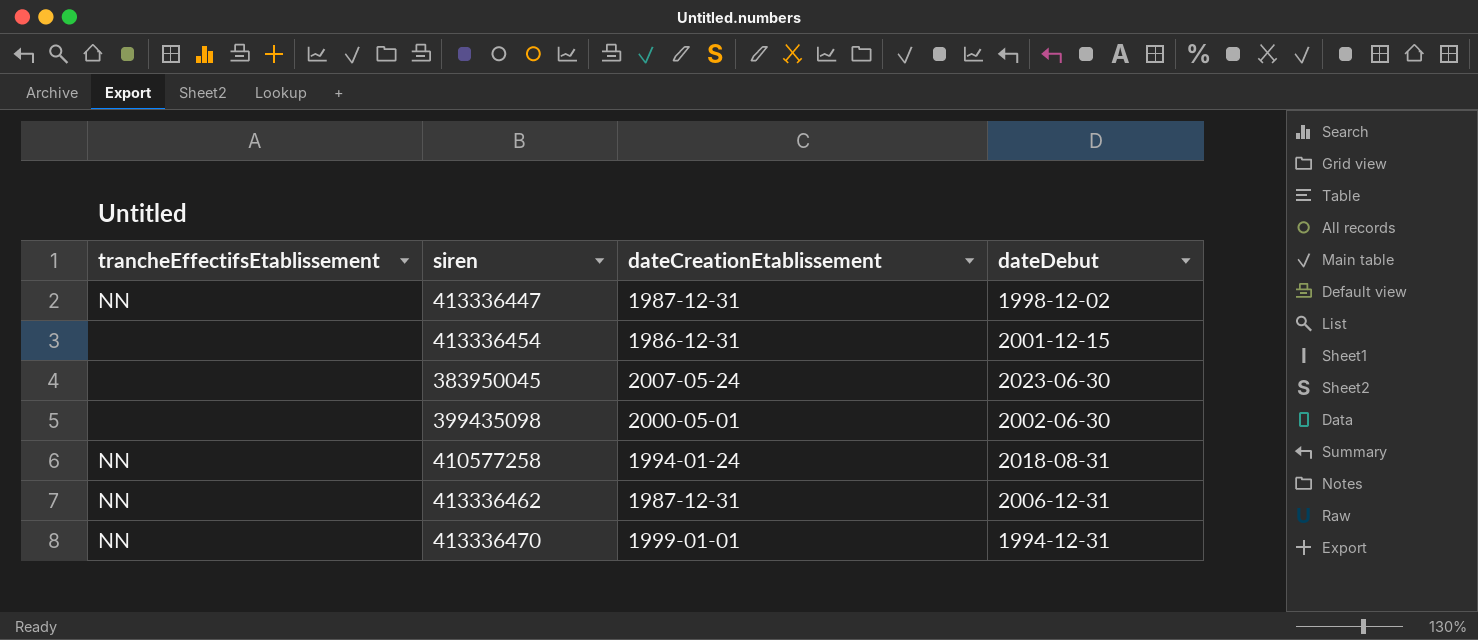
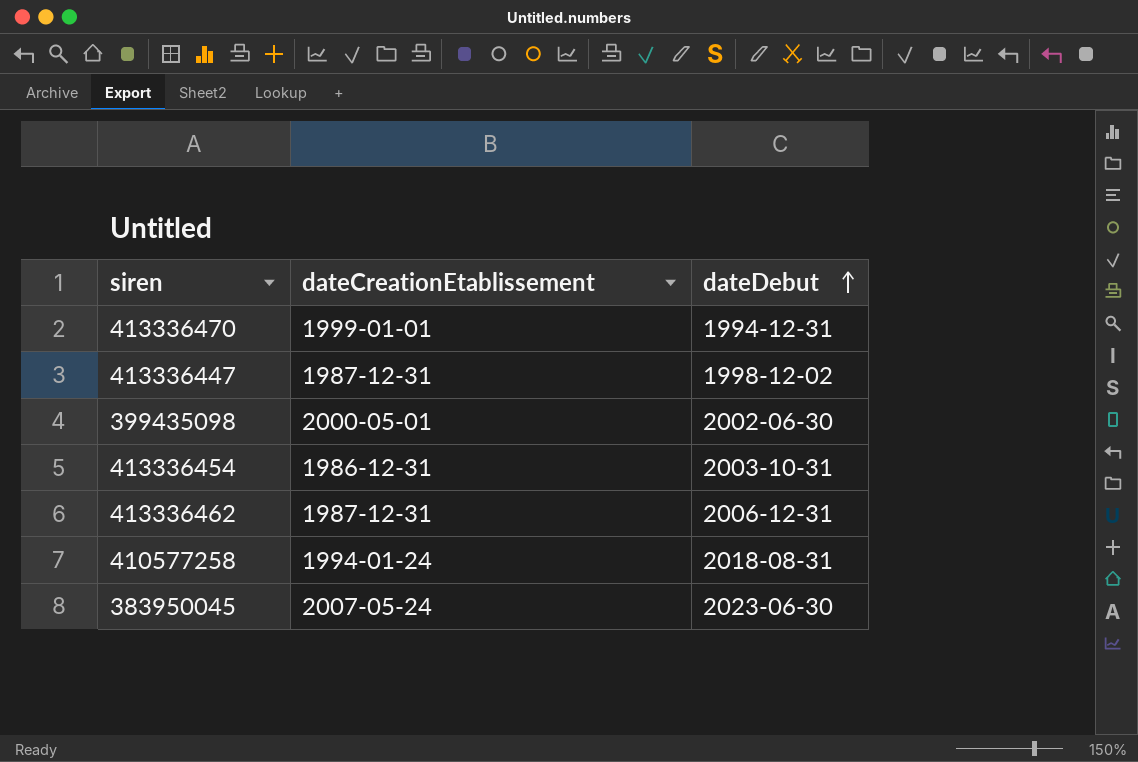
row order: none -> dateDebut ascending
column trancheEffectifsEtablissement | position: 1 -> none
413336454 | dateDebut: 2001-12-15 -> 2003-10-31

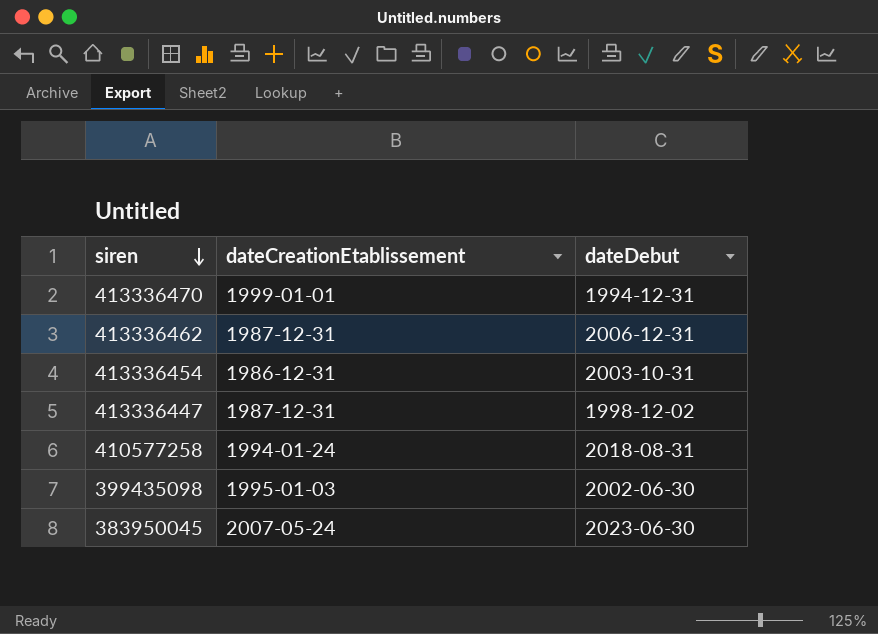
row order: dateDebut ascending -> siren descending
399435098 | dateCreationEtablissement: 2000-05-01 -> 1995-01-03

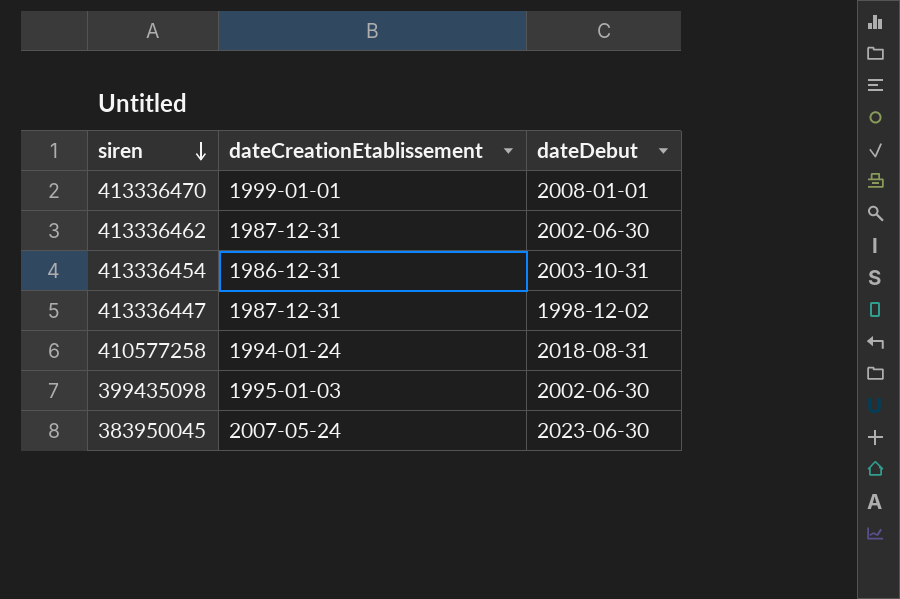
413336470 | dateDebut: 1994-12-31 -> 2008-01-01
413336462 | dateDebut: 2006-12-31 -> 2002-06-30

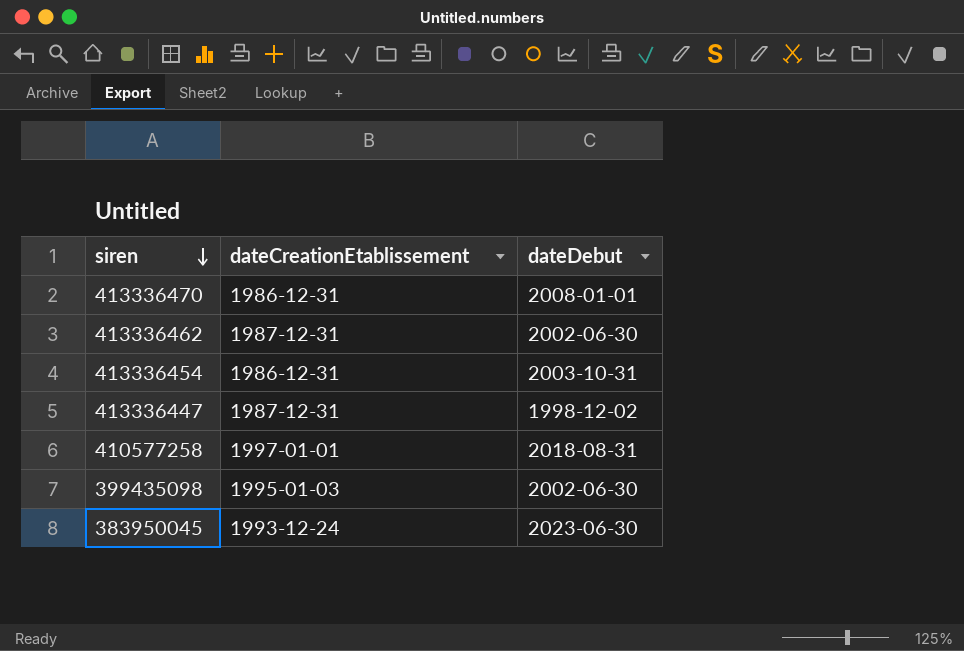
413336470 | dateCreationEtablissement: 1999-01-01 -> 1986-12-31
410577258 | dateCreationEtablissement: 1994-01-24 -> 1997-01-01
383950045 | dateCreationEtablissement: 2007-05-24 -> 1993-12-24

